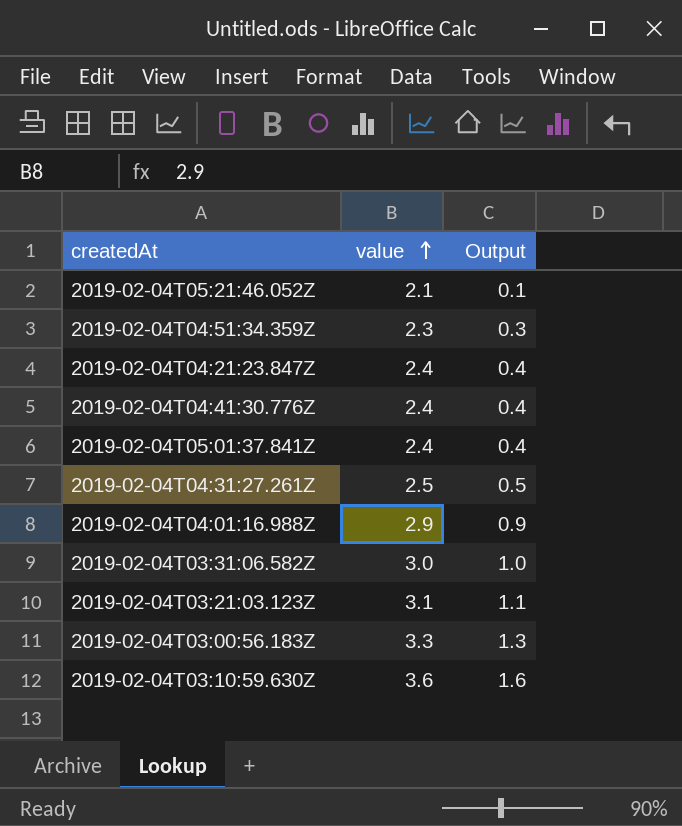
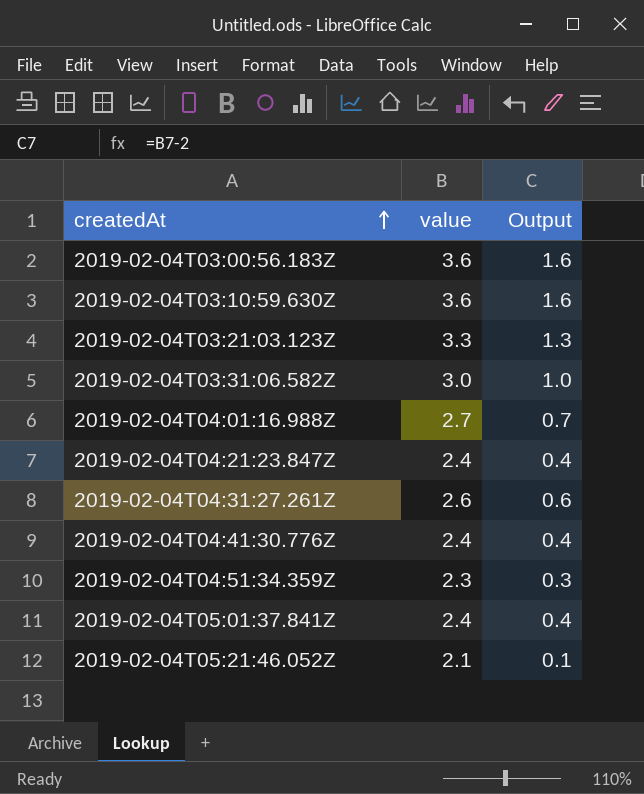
row order: value ascending -> createdAt ascending
2019-02-04T03:00:56.183Z | value: 3.3 -> 3.6
2019-02-04T03:00:56.183Z | Output: 1.3 -> 1.6
2019-02-04T03:21:03.123Z | value: 3.1 -> 3.3
2019-02-04T03:21:03.123Z | Output: 1.1 -> 1.3
2019-02-04T04:01:16.988Z | value: 2.9 -> 2.7
2019-02-04T04:01:16.988Z | Output: 0.9 -> 0.7
2019-02-04T04:31:27.261Z | value: 2.5 -> 2.6
2019-02-04T04:31:27.261Z | Output: 0.5 -> 0.6

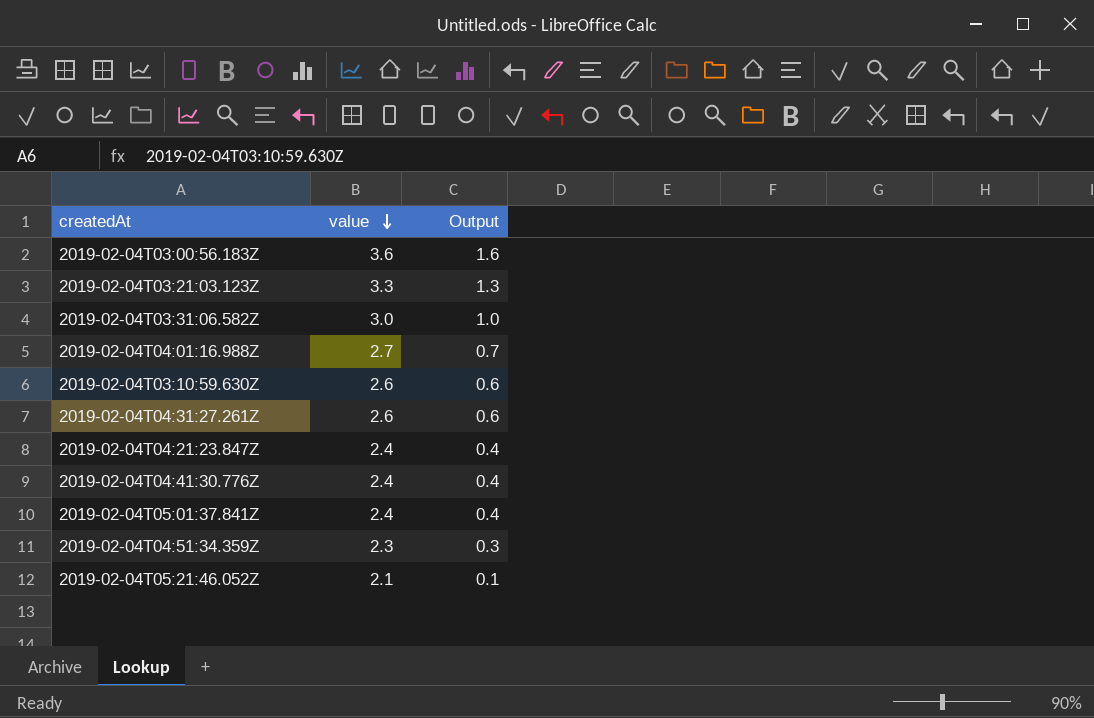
row order: createdAt ascending -> value descending
2019-02-04T03:10:59.630Z | value: 3.6 -> 2.6
2019-02-04T03:10:59.630Z | Output: 1.6 -> 0.6

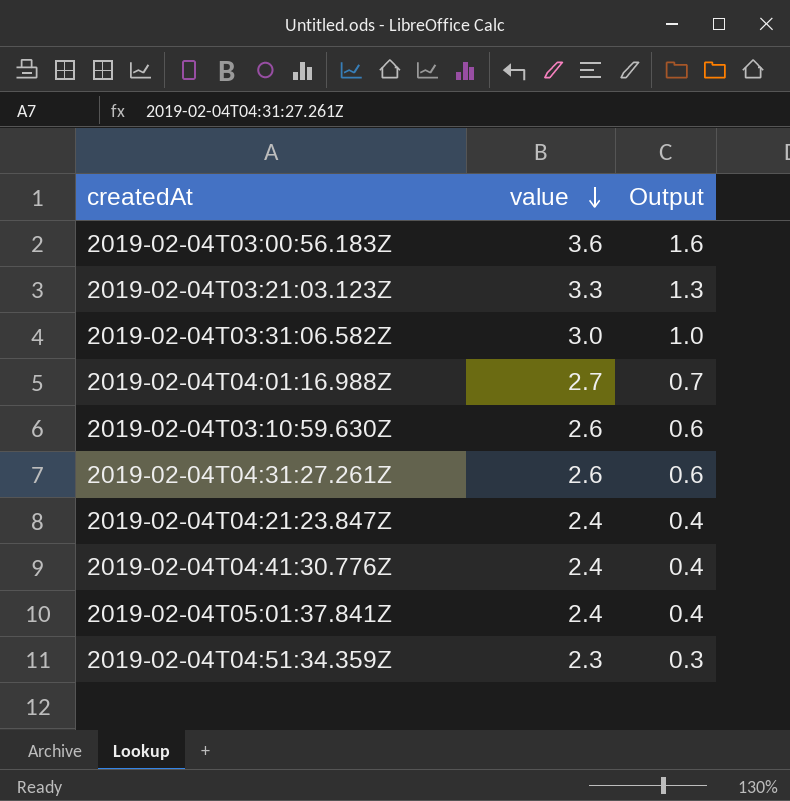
row 2019-02-04T05:21:46.052Z: 2.1 | 0.1 -> none

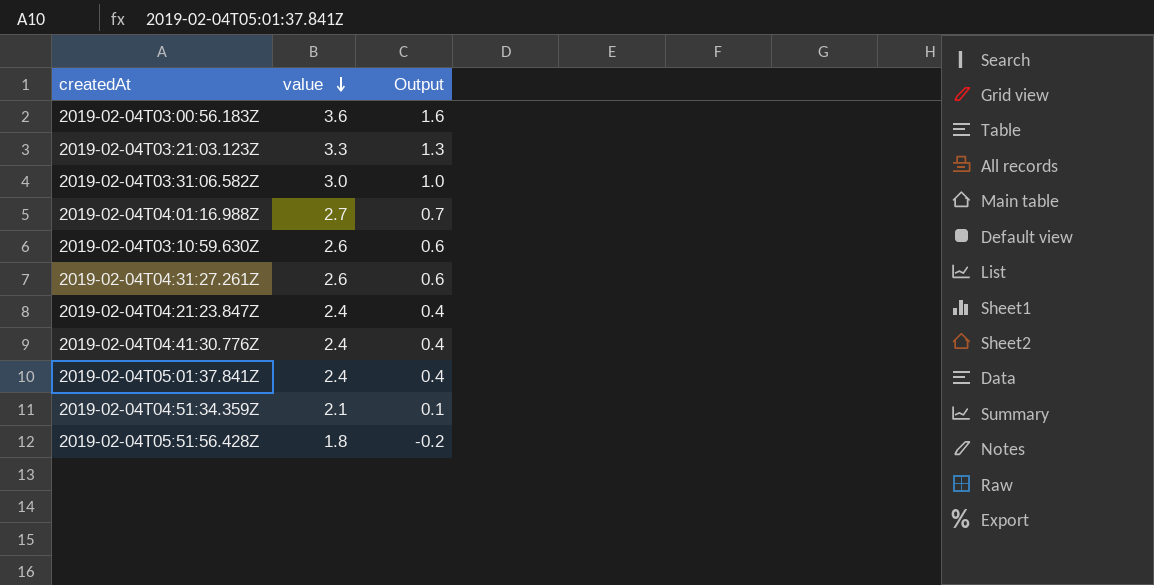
2019-02-04T04:51:34.359Z | value: 2.3 -> 2.1
2019-02-04T04:51:34.359Z | Output: 0.3 -> 0.1
row 2019-02-04T05:51:56.428Z: none -> 1.8 | -0.2

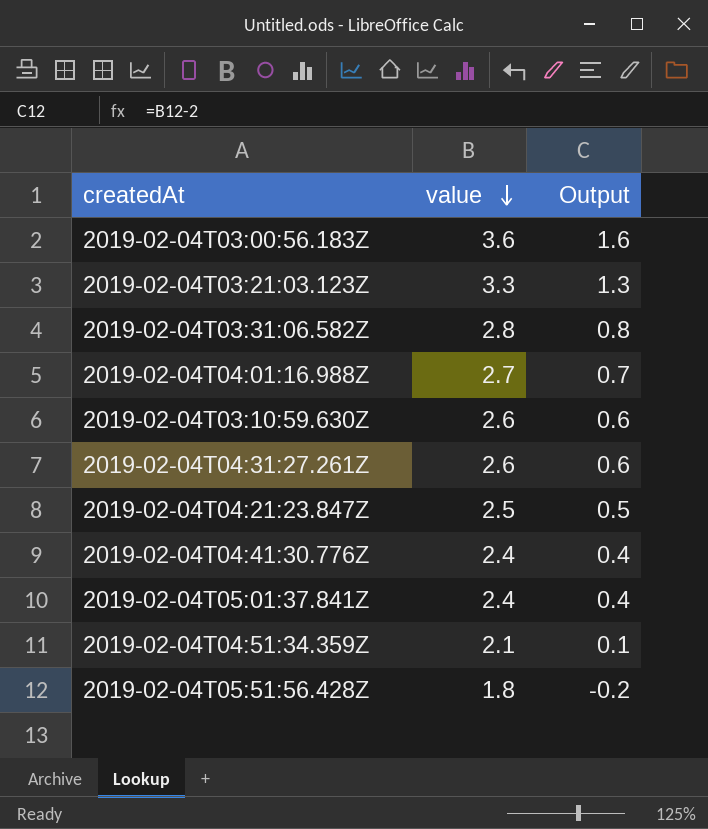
2019-02-04T03:31:06.582Z | value: 3.0 -> 2.8
2019-02-04T03:31:06.582Z | Output: 1.0 -> 0.8
2019-02-04T04:21:23.847Z | value: 2.4 -> 2.5
2019-02-04T04:21:23.847Z | Output: 0.4 -> 0.5

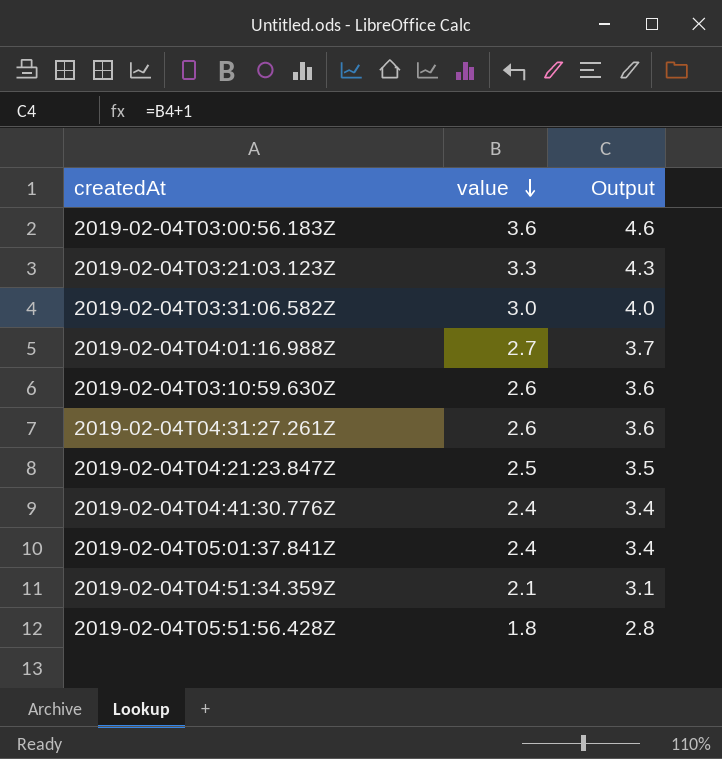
column Output | formula: [value] - 2 -> [value] + 1
2019-02-04T03:31:06.582Z | value: 2.8 -> 3.0

